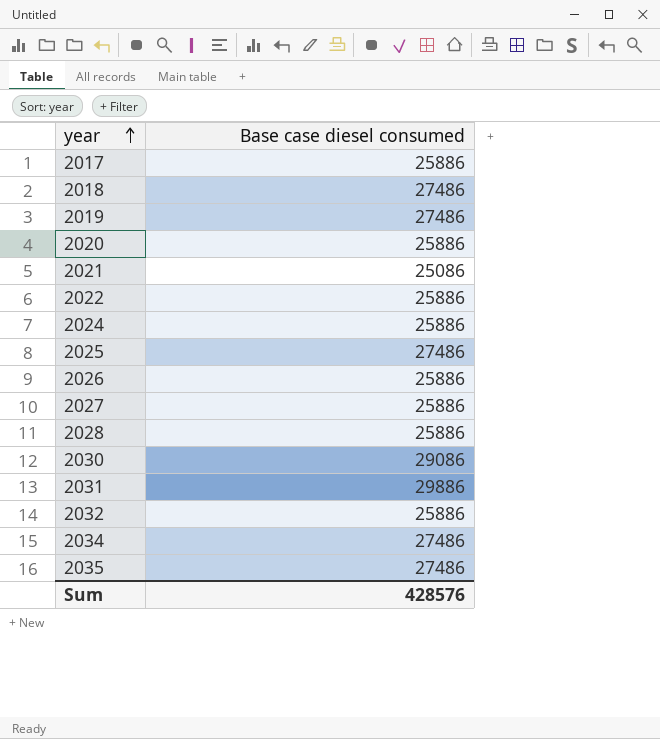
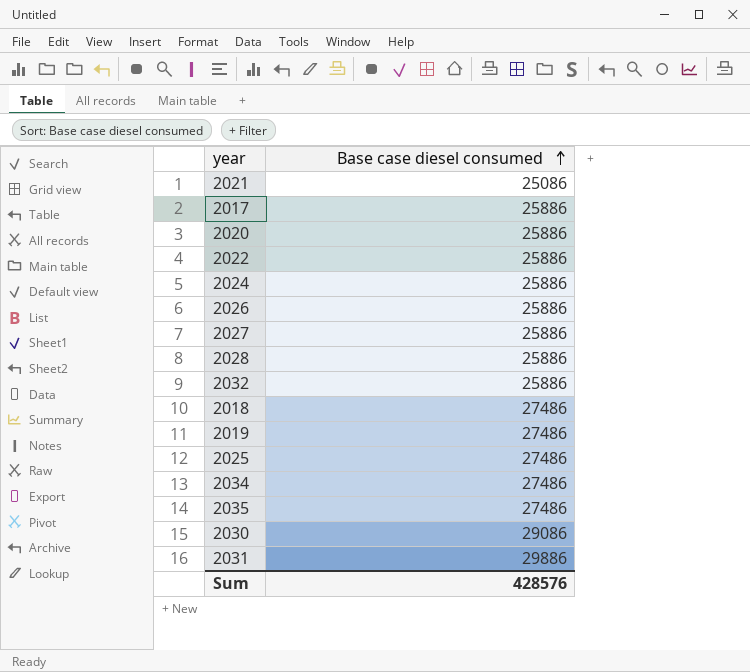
row order: year ascending -> Base case diesel consumed ascending

